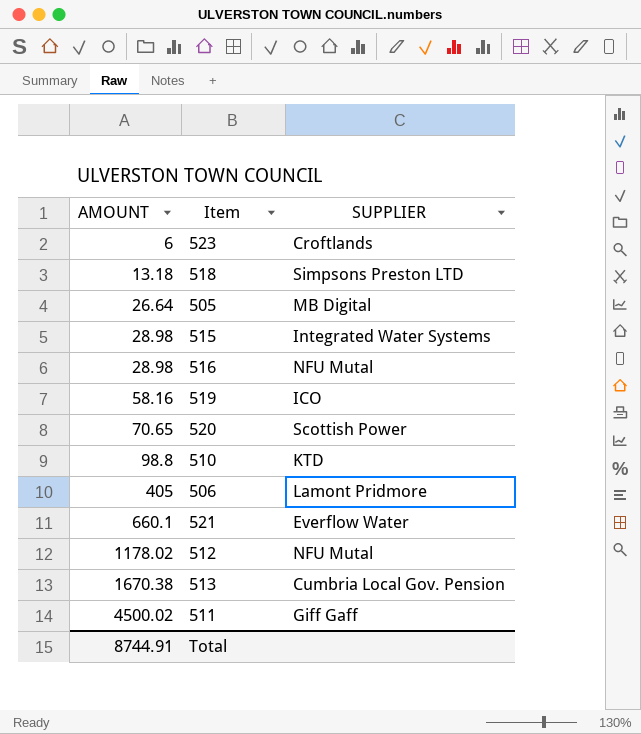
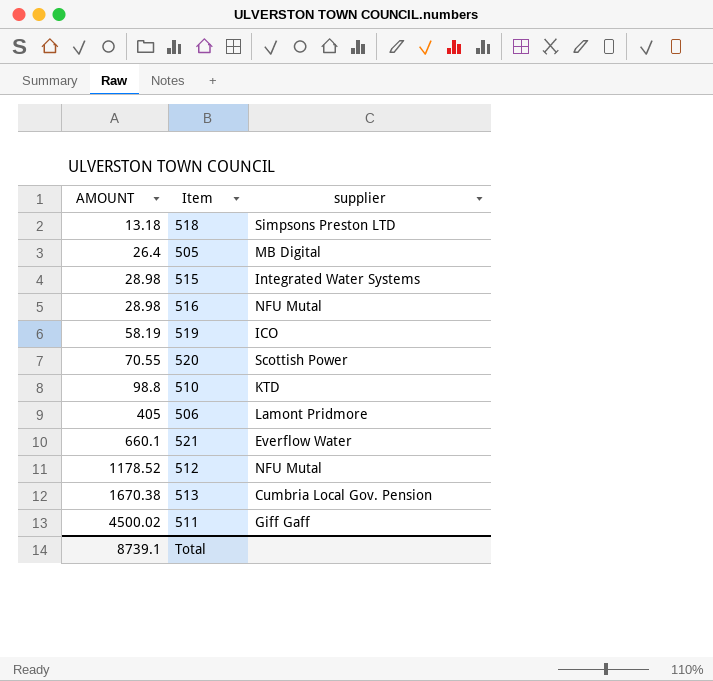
column name: SUPPLIER -> supplier
row 523: 6 | Croftlands -> none
505 | AMOUNT: 26.64 -> 26.4
519 | AMOUNT: 58.16 -> 58.19
520 | AMOUNT: 70.65 -> 70.55
512 | AMOUNT: 1178.02 -> 1178.52
Total | AMOUNT: 8744.91 -> 8739.1

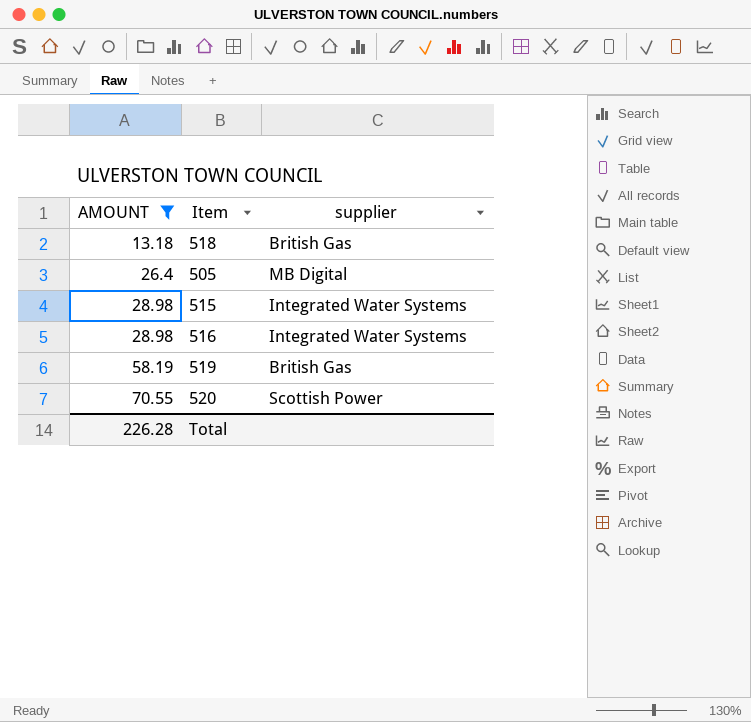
filter: none -> AMOUNT <= 70.55
518 | supplier: Simpsons Preston LTD -> British Gas
516 | supplier: NFU Mutal -> Integrated Water Systems
519 | supplier: ICO -> British Gas
Total | AMOUNT: 8739.1 -> 226.28

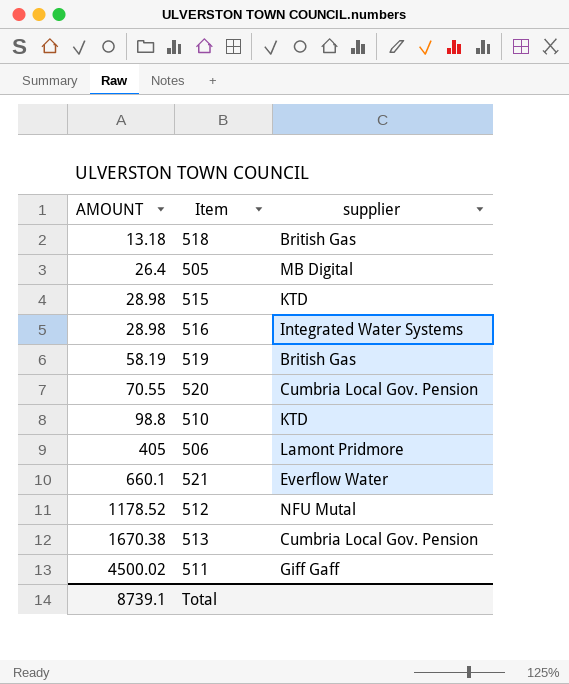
filter: AMOUNT <= 70.55 -> none
515 | supplier: Integrated Water Systems -> KTD
520 | supplier: Scottish Power -> Cumbria Local Gov. Pension
Total | AMOUNT: 226.28 -> 8739.1

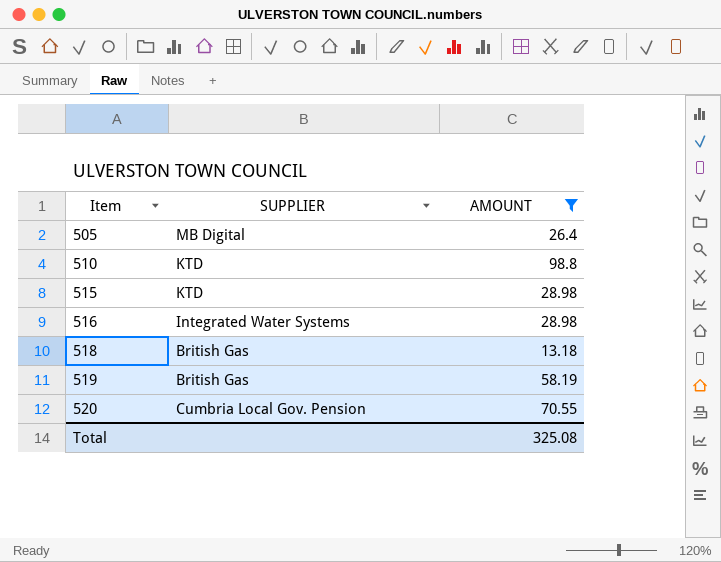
filter: none -> AMOUNT <= 98.8
row order: AMOUNT ascending -> Item ascending
column name: supplier -> SUPPLIER
column AMOUNT | position: 1 -> 3
Total | AMOUNT: 8739.1 -> 325.08

